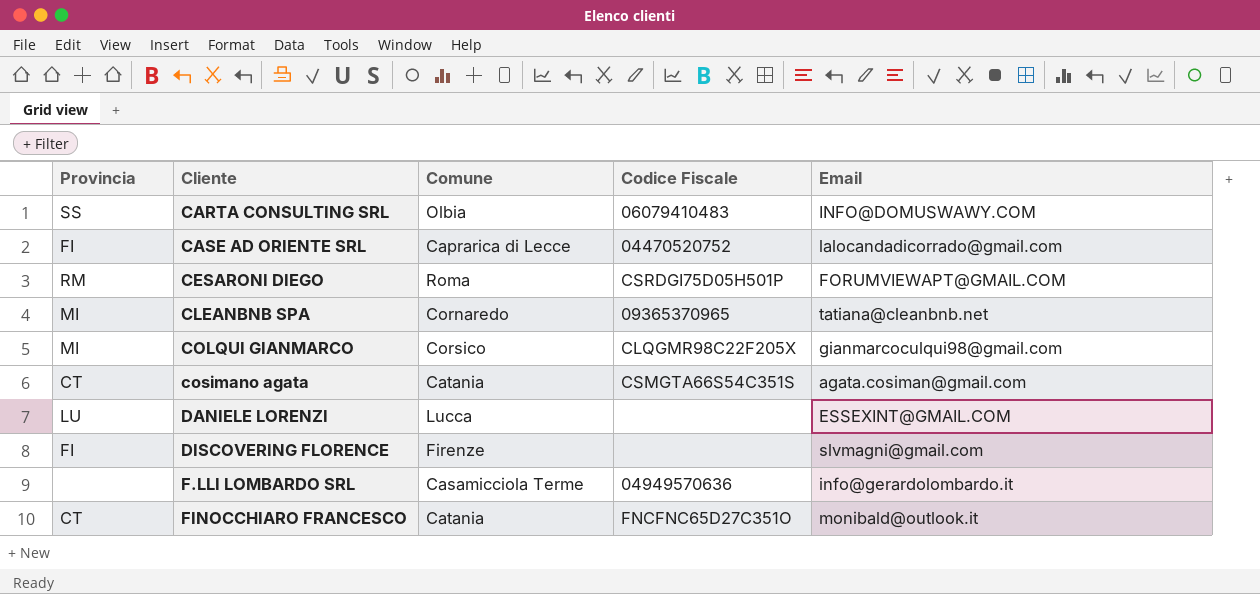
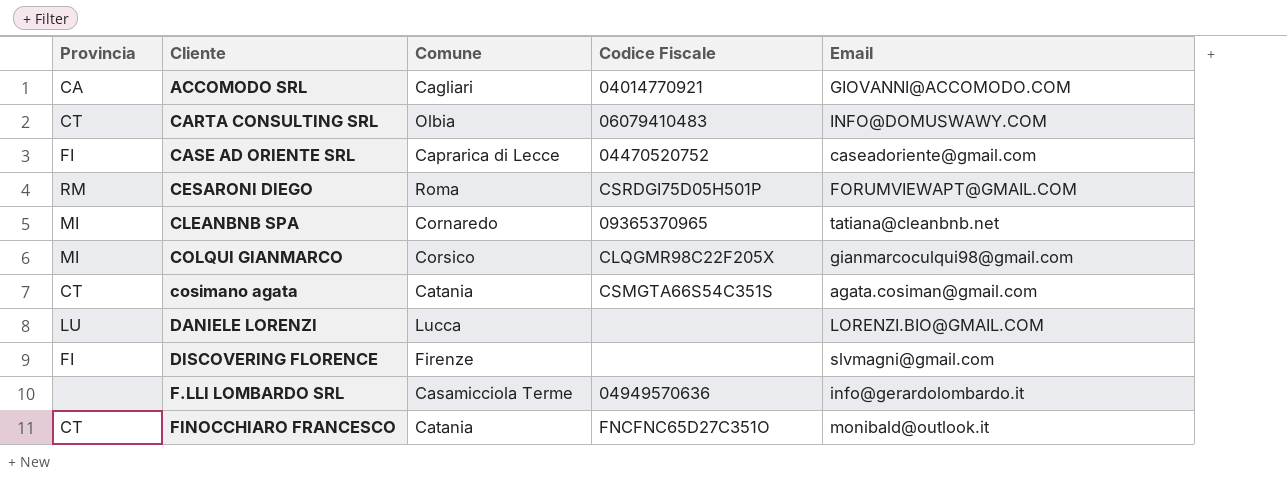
row ACCOMODO SRL: none -> CA | Cagliari | 04014770921 | GIOVANNI@ACCOMODO.COM
CARTA CONSULTING SRL | Provincia: SS -> CT
CASE AD ORIENTE SRL | Email: lalocandadicorrado@gmail.com -> caseadoriente@gmail.com
DANIELE LORENZI | Email: ESSEXINT@GMAIL.COM -> LORENZI.BIO@GMAIL.COM

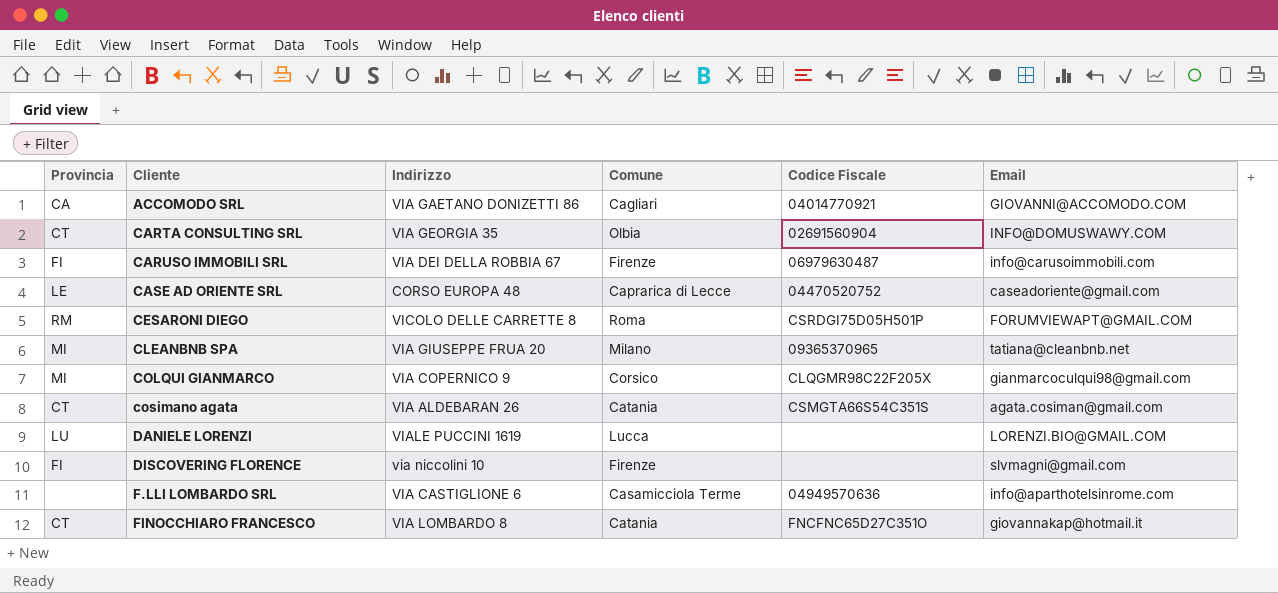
column Indirizzo | position: none -> 3
CARTA CONSULTING SRL | Codice Fiscale: 06079410483 -> 02691560904
row CARUSO IMMOBILI SRL: none -> FI | VIA DEI DELLA ROBBIA 67 | Firenze | 06979630487 | info@carusoimmobili.com
CASE AD ORIENTE SRL | Provincia: FI -> LE
CLEANBNB SPA | Comune: Cornaredo -> Milano
F.LLI LOMBARDO SRL | Email: info@gerardolombardo.it -> info@aparthotelsinrome.com
FINOCCHIARO FRANCESCO | Email: monibald@outlook.it -> giovannakap@hotmail.it

